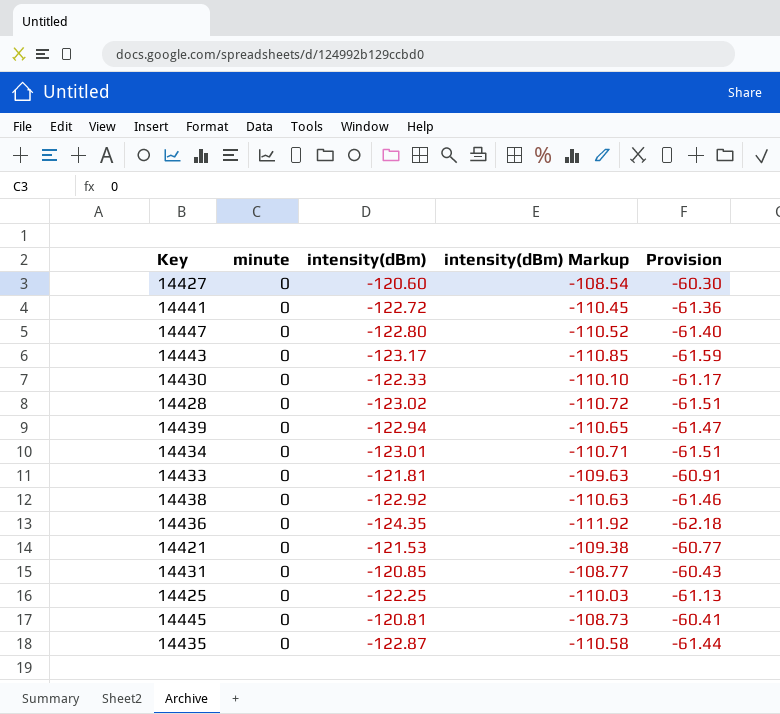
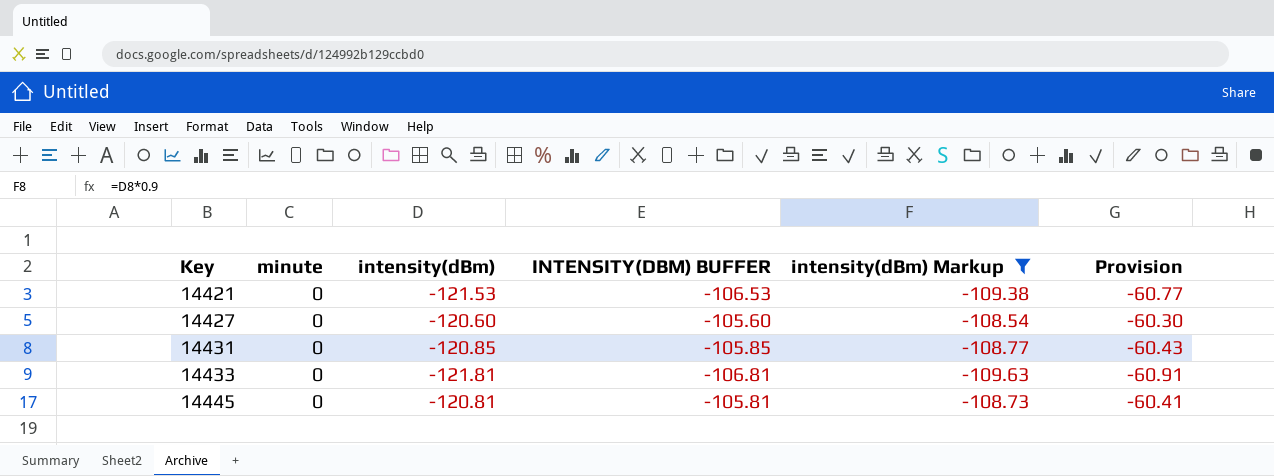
filter: none -> intensity(dBm) Markup >= -109.63
row order: none -> Key ascending
column INTENSITY(DBM) BUFFER | formula: none -> [intensity(dBm)] + 15

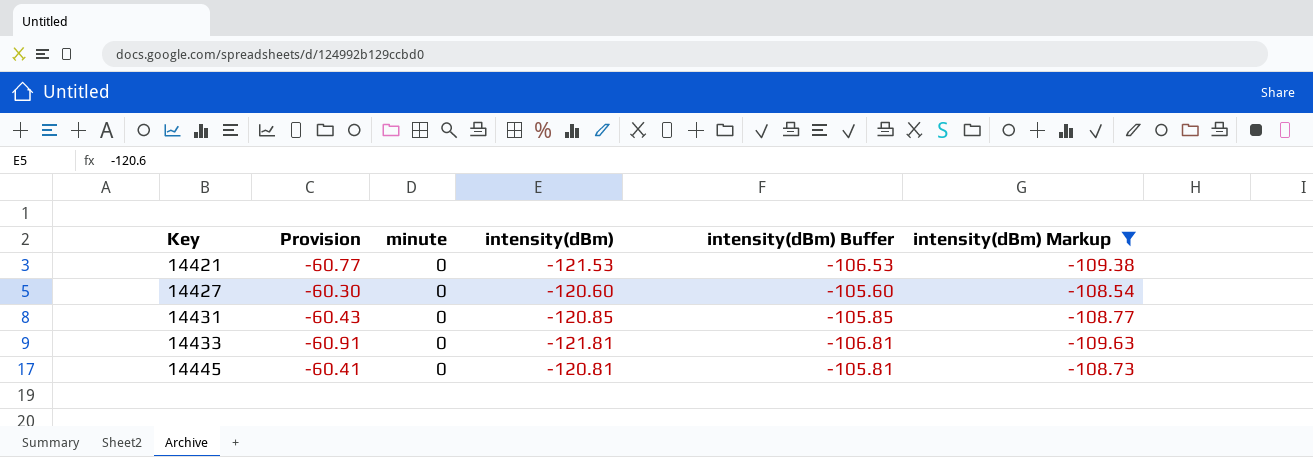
column Provision | position: 6 -> 2
column name: INTENSITY(DBM) BUFFER -> intensity(dBm) Buffer

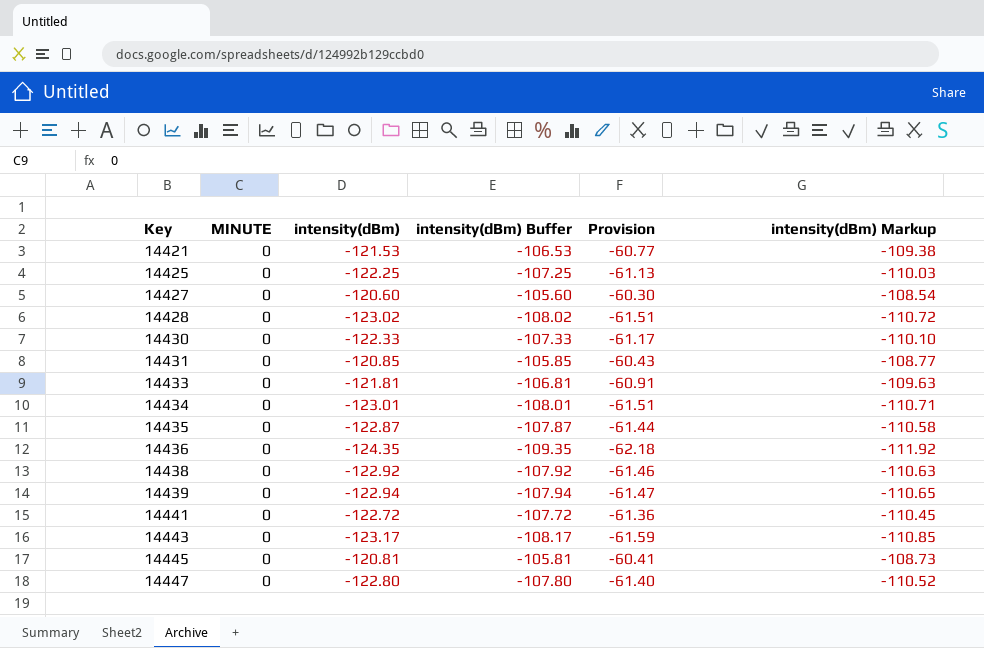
filter: intensity(dBm) Markup >= -109.63 -> none
column name: minute -> MINUTE
column Provision | position: 2 -> 5

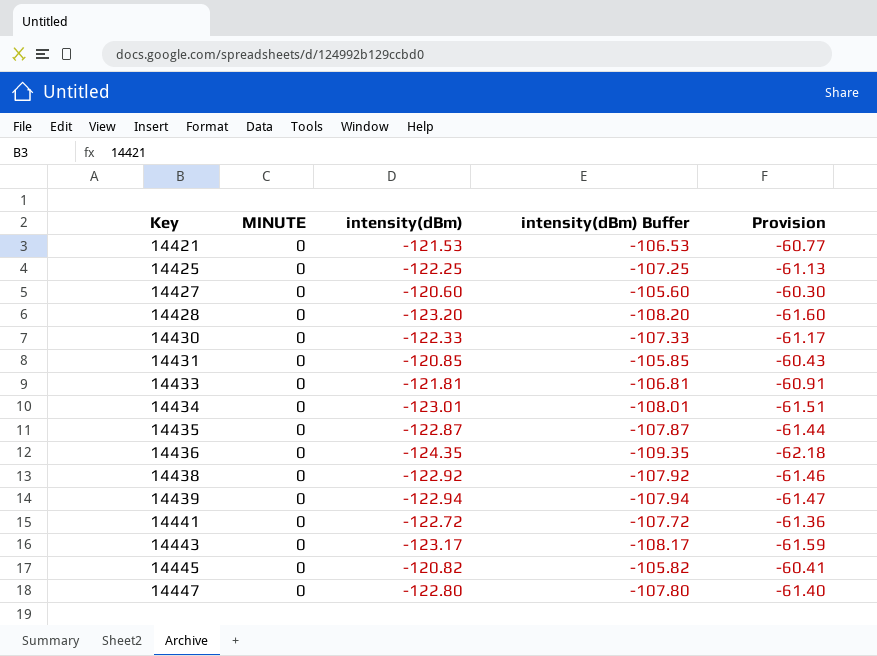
column intensity(dBm) Markup | formula: [intensity(dBm)] * 0.9 -> none
14428 | intensity(dBm): -123.02 -> -123.20
14428 | intensity(dBm) Buffer: -108.02 -> -108.20
14428 | Provision: -61.51 -> -61.60
14445 | intensity(dBm): -120.81 -> -120.82
14445 | intensity(dBm) Buffer: -105.81 -> -105.82

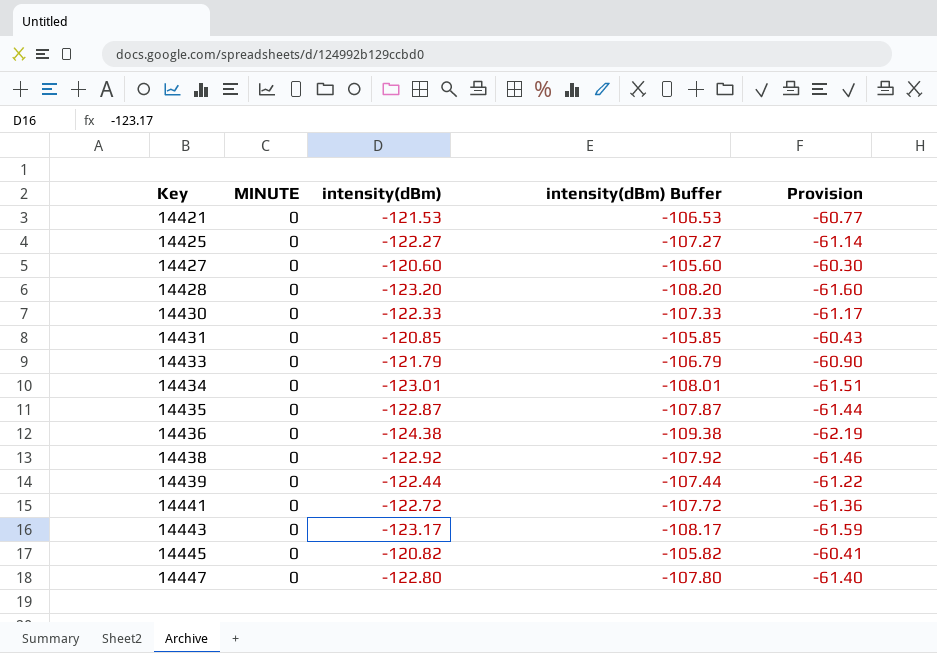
14425 | intensity(dBm): -122.25 -> -122.27
14425 | intensity(dBm) Buffer: -107.25 -> -107.27
14425 | Provision: -61.13 -> -61.14
14433 | intensity(dBm): -121.81 -> -121.79
14433 | intensity(dBm) Buffer: -106.81 -> -106.79
14433 | Provision: -60.91 -> -60.90
14436 | intensity(dBm): -124.35 -> -124.38
14436 | intensity(dBm) Buffer: -109.35 -> -109.38
14436 | Provision: -62.18 -> -62.19
14439 | intensity(dBm): -122.94 -> -122.44
14439 | intensity(dBm) Buffer: -107.94 -> -107.44
14439 | Provision: -61.47 -> -61.22

